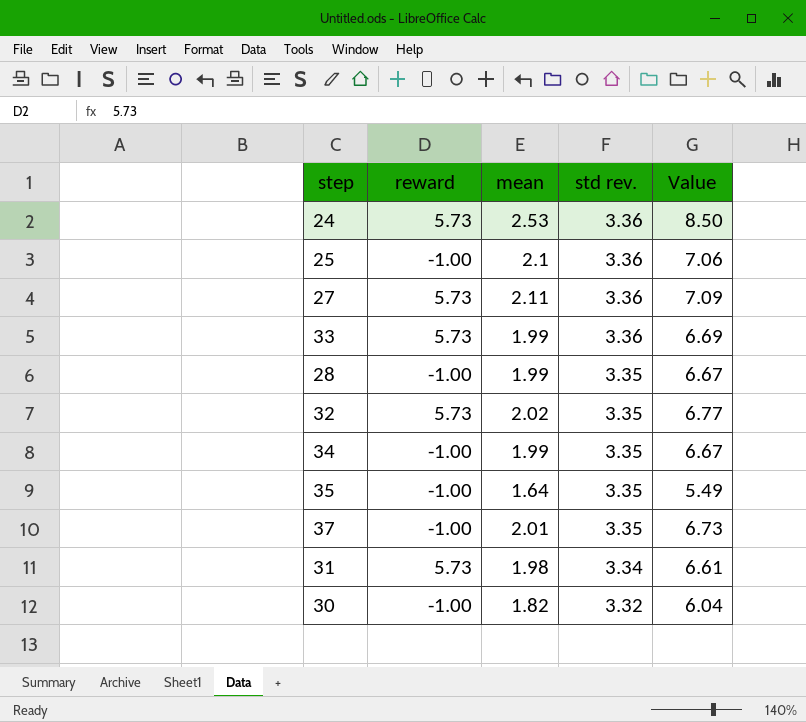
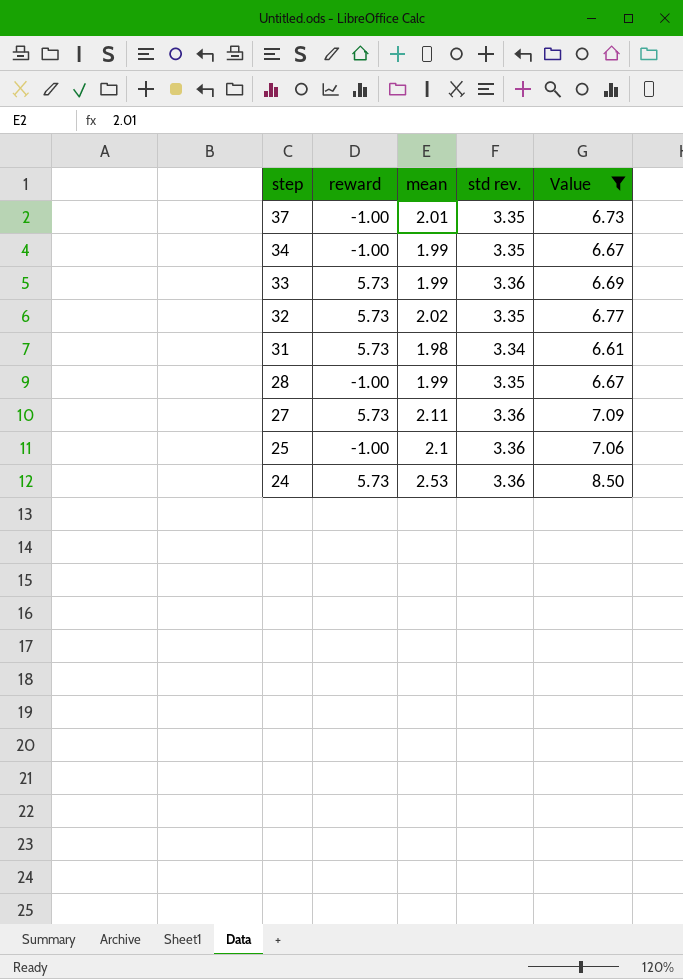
filter: none -> Value >= 6.61
row order: std rev. descending -> step descending

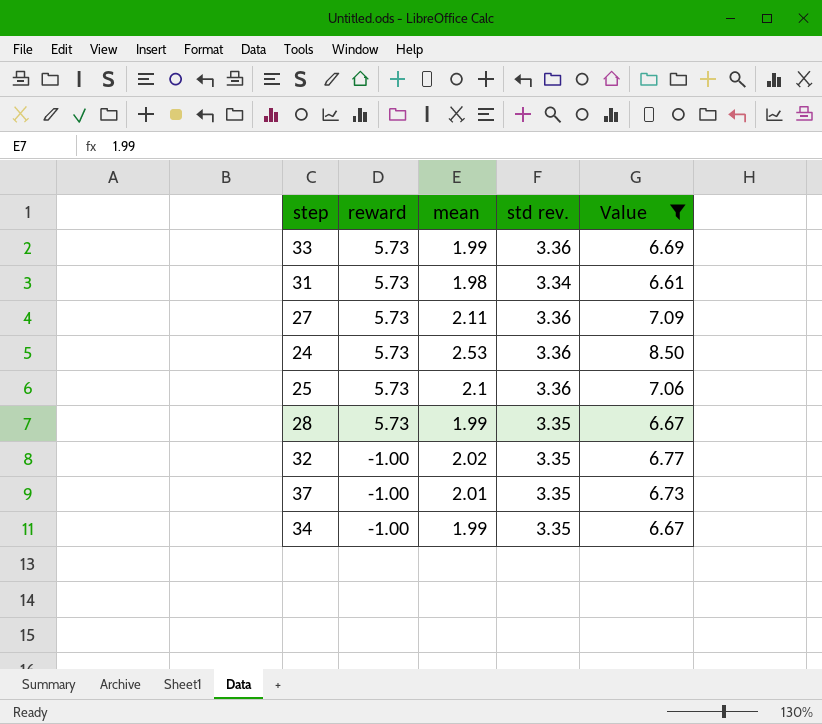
row order: step descending -> reward descending
25 | reward: -1.00 -> 5.73
28 | reward: -1.00 -> 5.73
32 | reward: 5.73 -> -1.00

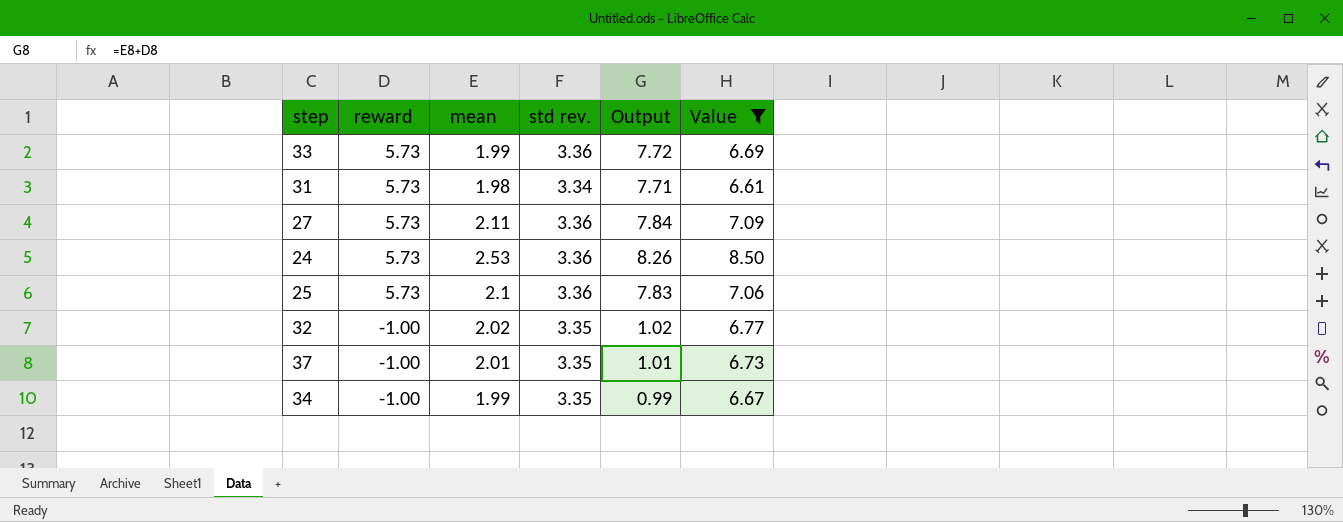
column Output | formula: none -> [reward] + [mean]
row 28: 5.73 | 1.99 | 3.35 | 6.67 -> none

